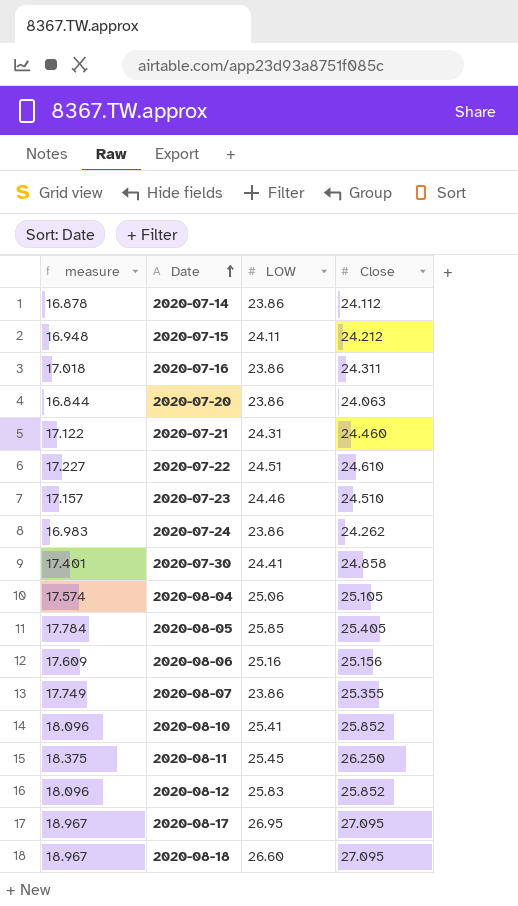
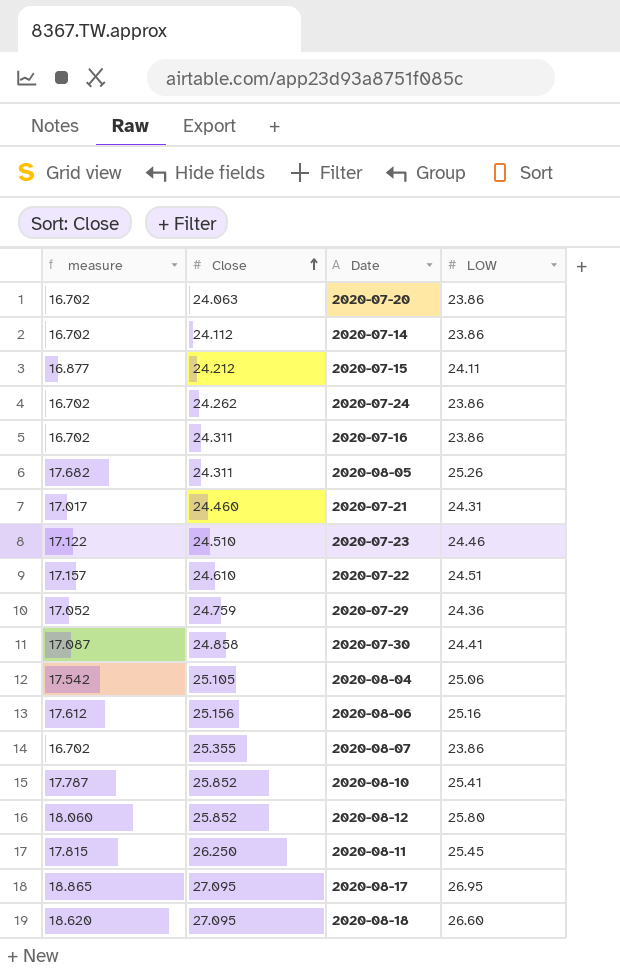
row order: Date ascending -> Close ascending
column measure | formula: [Close] * 0.7 -> [LOW] * 0.7
column Close | position: 4 -> 2
2020-08-05 | Close: 25.405 -> 24.311
2020-08-05 | LOW: 25.85 -> 25.26
row 2020-07-29: none -> 17.052 | 24.759 | 24.36
2020-08-12 | LOW: 25.83 -> 25.80

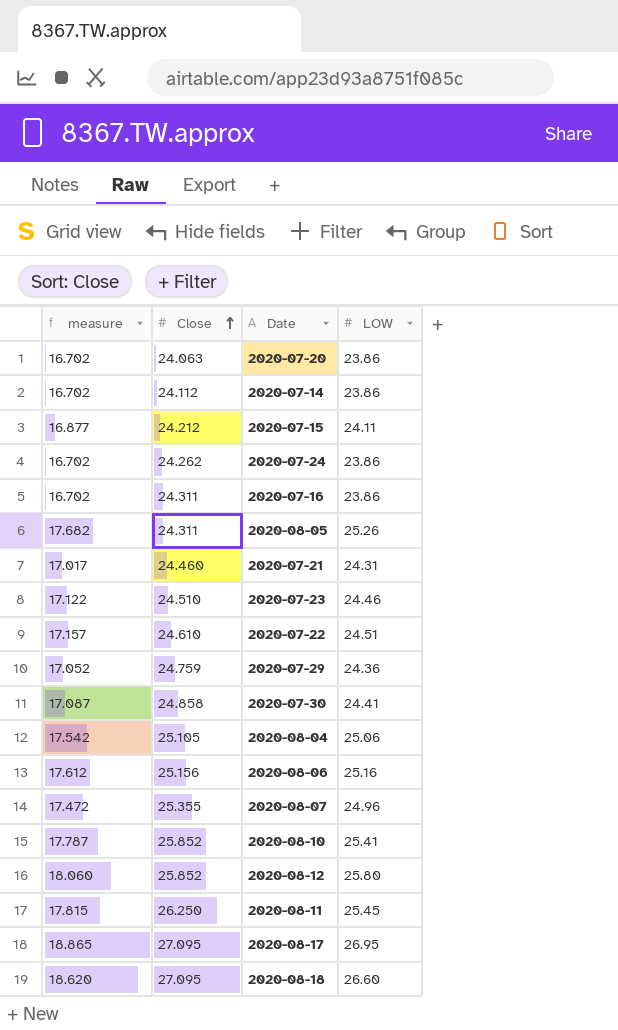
2020-08-07 | measure: 16.702 -> 17.472
2020-08-07 | LOW: 23.86 -> 24.96

